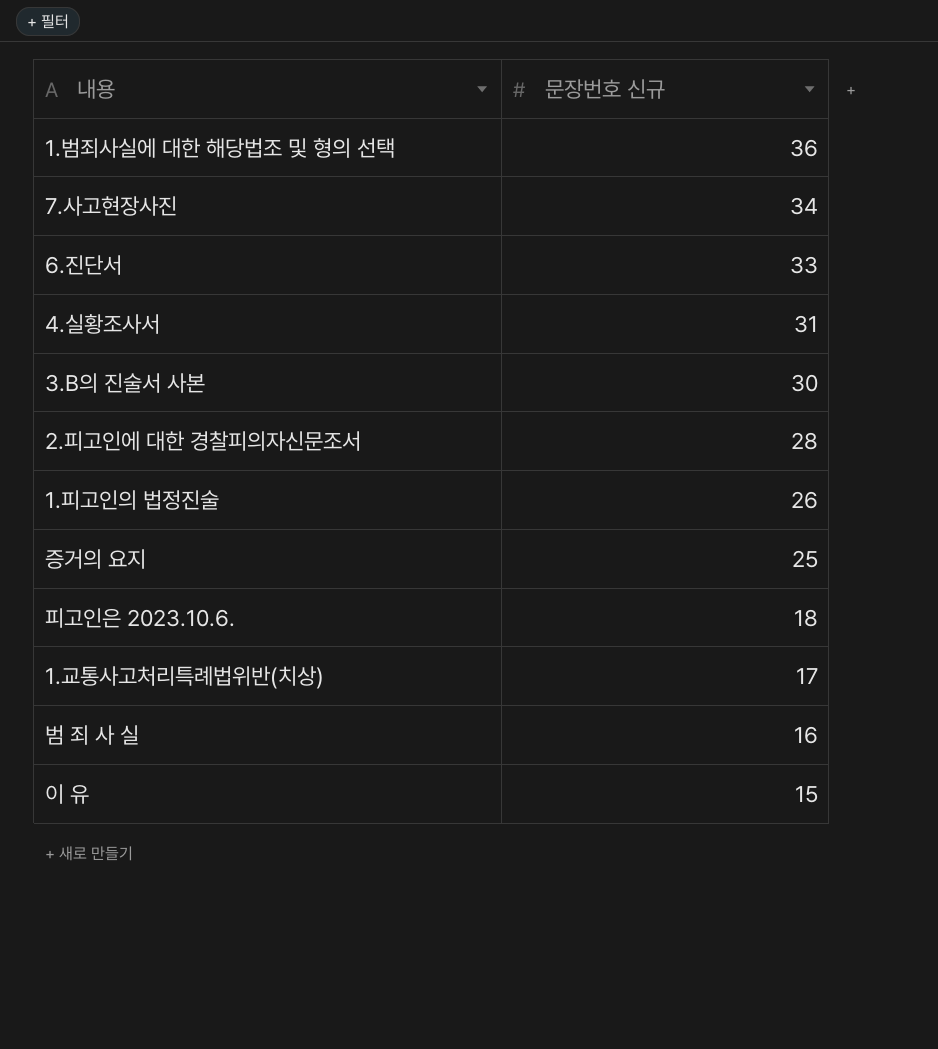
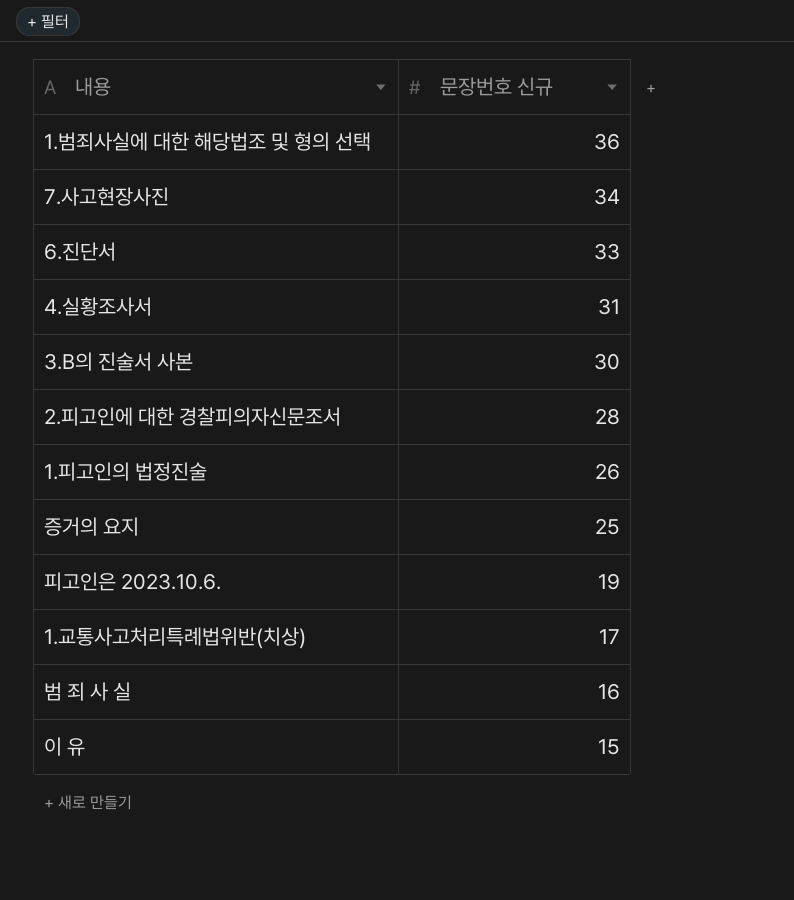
피고인은 2023.10.6. | 문장번호 신규: 18 -> 19

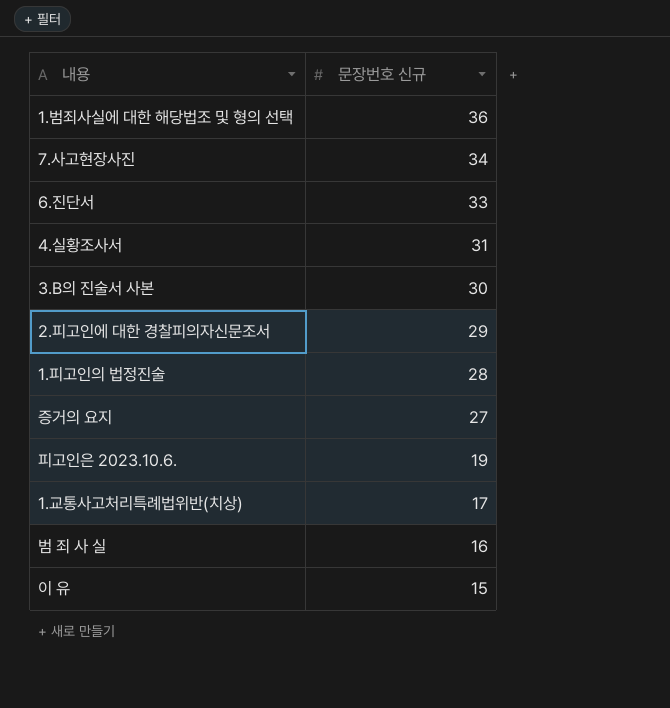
2.피고인에 대한 경찰피의자신문조서 | 문장번호 신규: 28 -> 29
1.피고인의 법정진술 | 문장번호 신규: 26 -> 28
증거의 요지 | 문장번호 신규: 25 -> 27

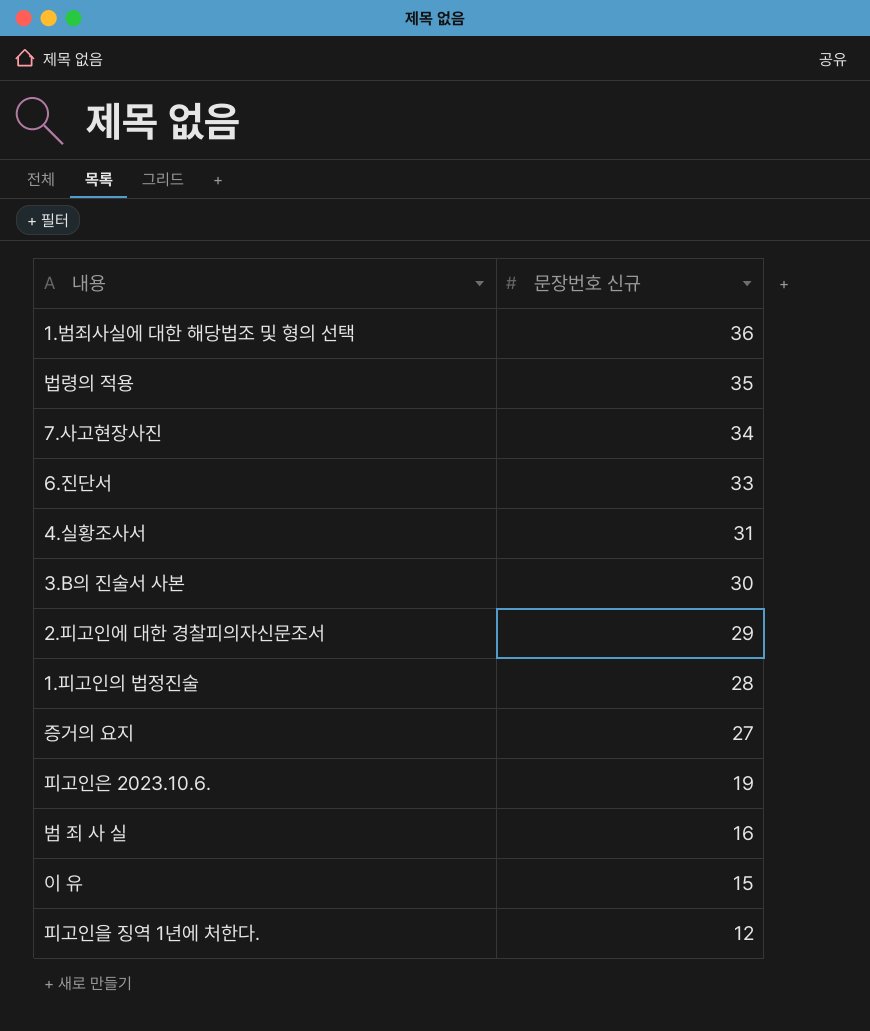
row 1.교통사고처리특례법위반(치상): 17 -> none
row 법령의 적용: none -> 35
row 피고인을 징역 1년에 처한다.: none -> 12

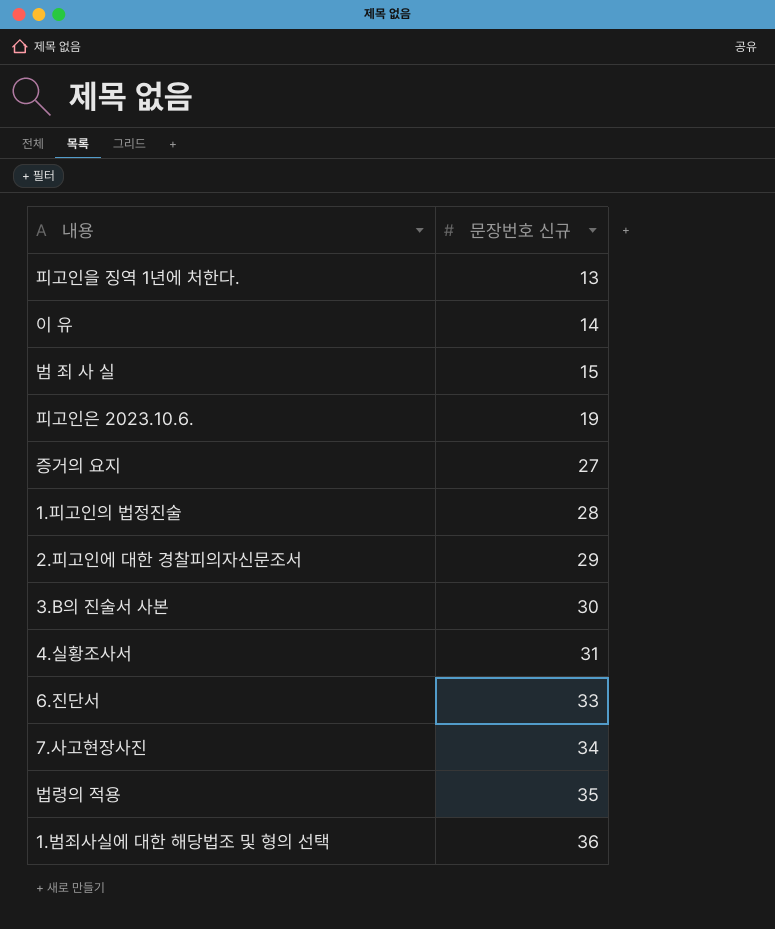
row order: 문장번호 신규 descending -> 문장번호 신규 ascending
피고인을 징역 1년에 처한다. | 문장번호 신규: 12 -> 13
이 유 | 문장번호 신규: 15 -> 14
범 죄 사 실 | 문장번호 신규: 16 -> 15

